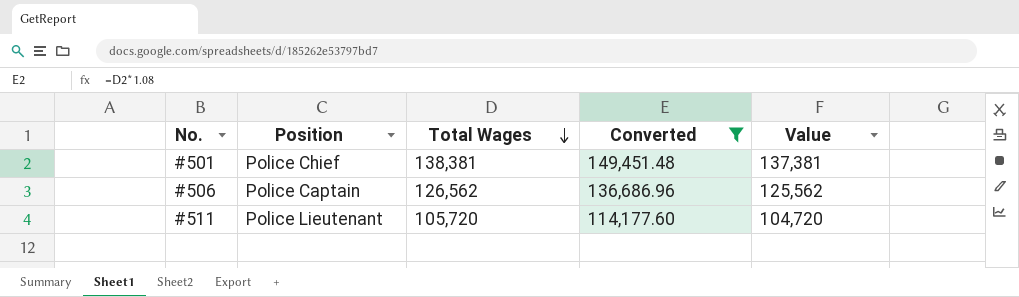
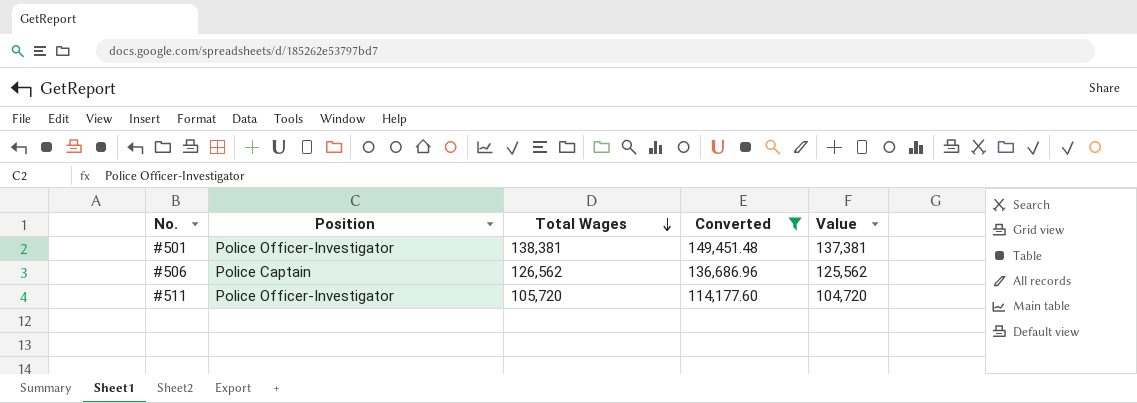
#501 | Position: Police Chief -> Police Officer-Investigator
#511 | Position: Police Lieutenant -> Police Officer-Investigator

